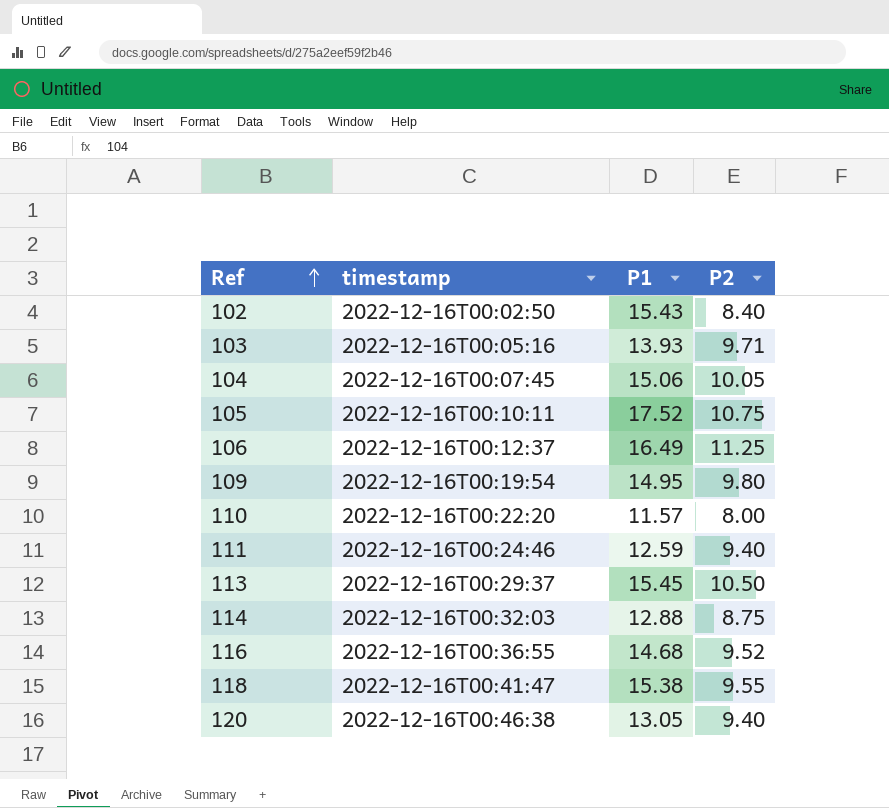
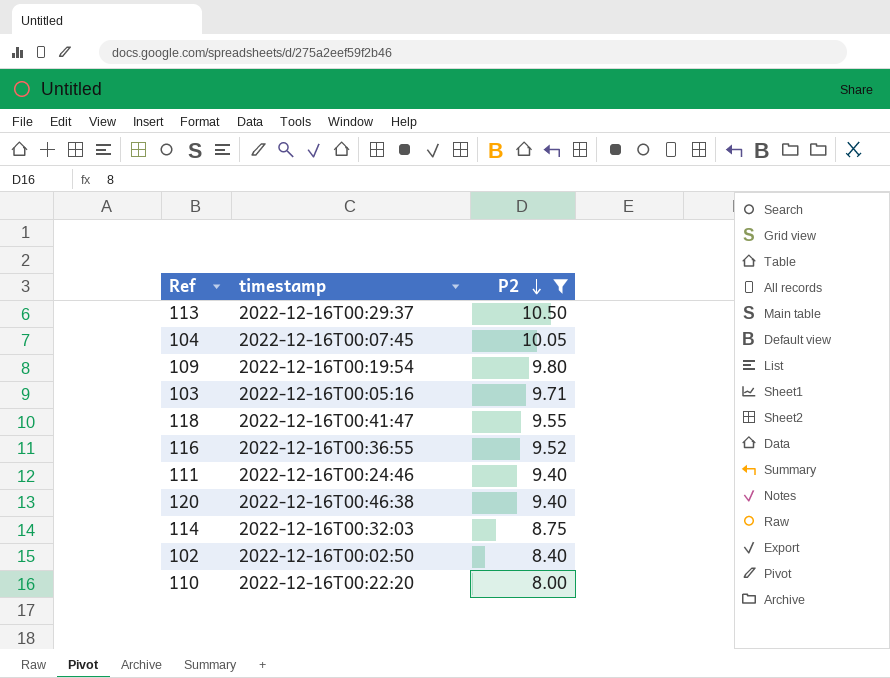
filter: none -> P2 <= 10.50
row order: Ref ascending -> P2 descending
column P1 | position: 3 -> none

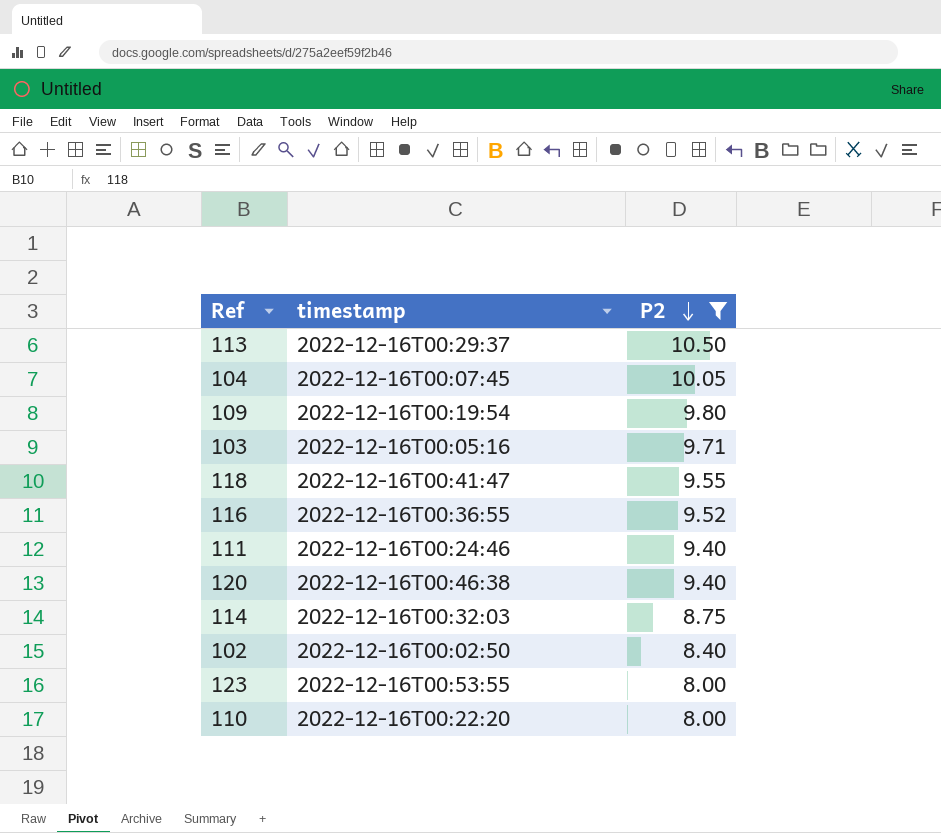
row 123: none -> 2022-12-16T00:53:55 | 8.00

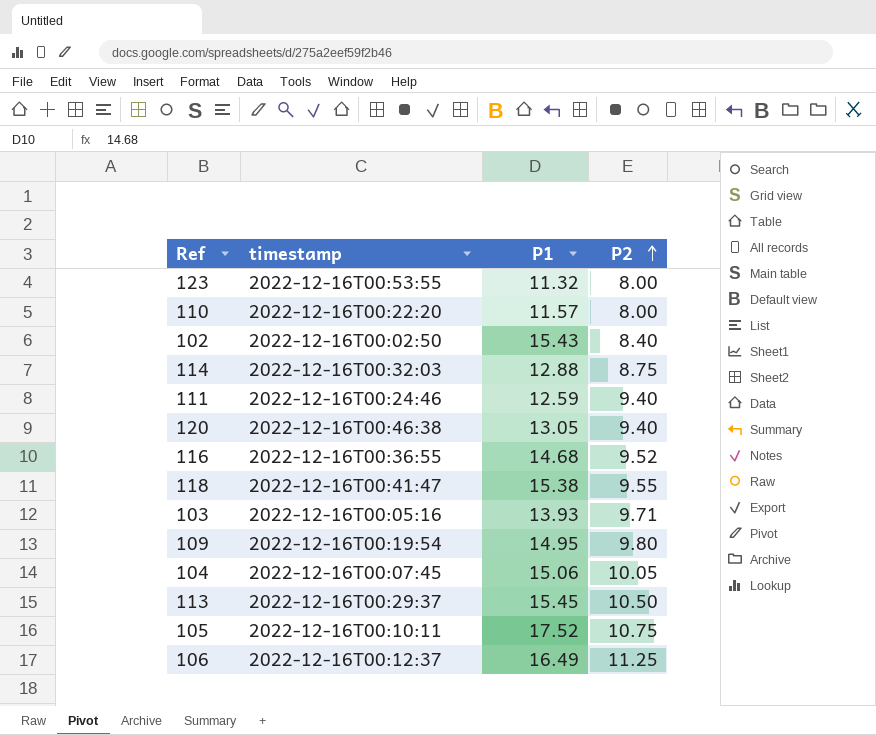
filter: P2 <= 10.50 -> none
row order: P2 descending -> P2 ascending
column P1 | position: none -> 3

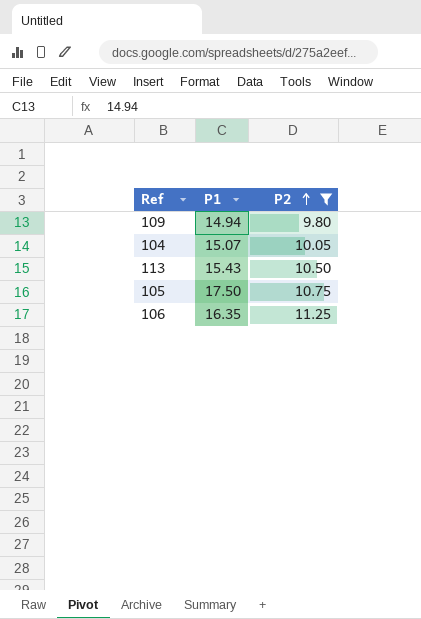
filter: none -> P2 >= 9.80
column timestamp | position: 2 -> none
109 | P1: 14.95 -> 14.94
104 | P1: 15.06 -> 15.07
113 | P1: 15.45 -> 15.43
105 | P1: 17.52 -> 17.50
106 | P1: 16.49 -> 16.35

